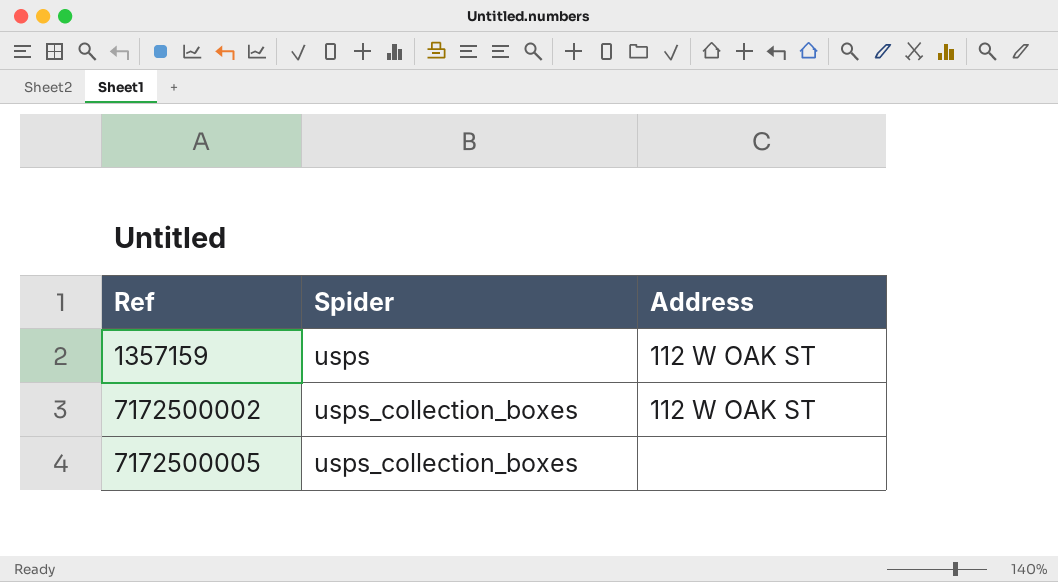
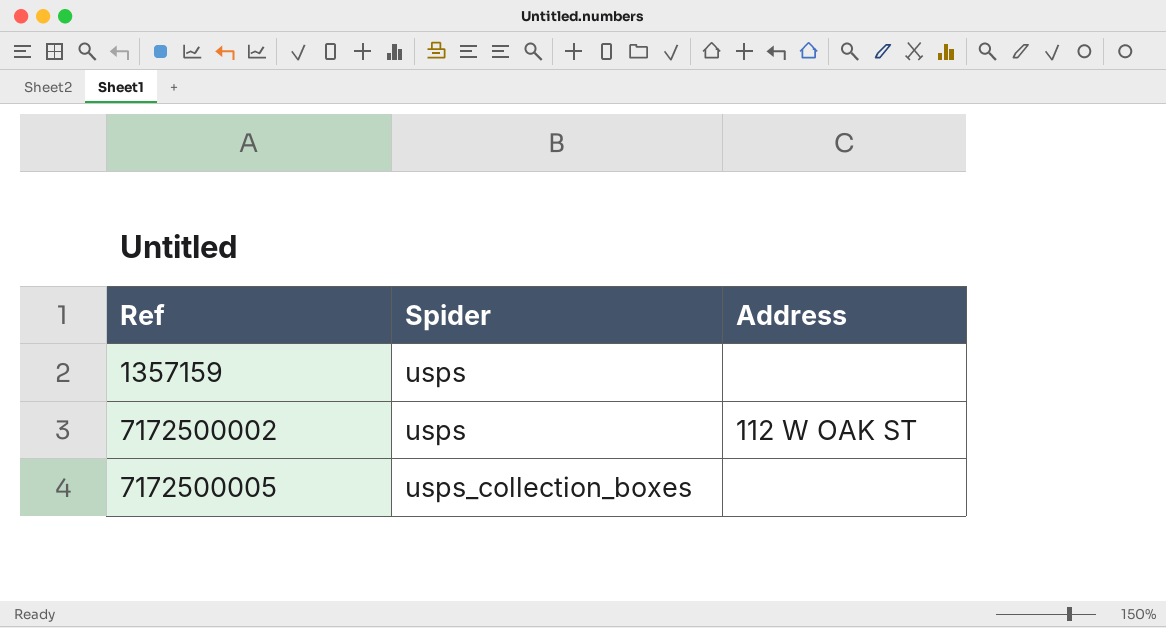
1357159 | Address: 112 W OAK ST -> none
7172500002 | Spider: usps_collection_boxes -> usps

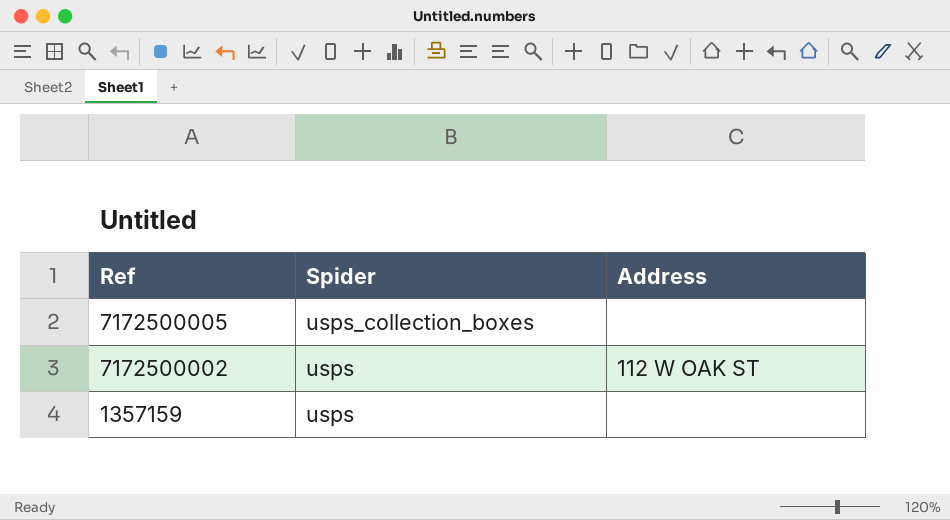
row order: Ref ascending -> Ref descending

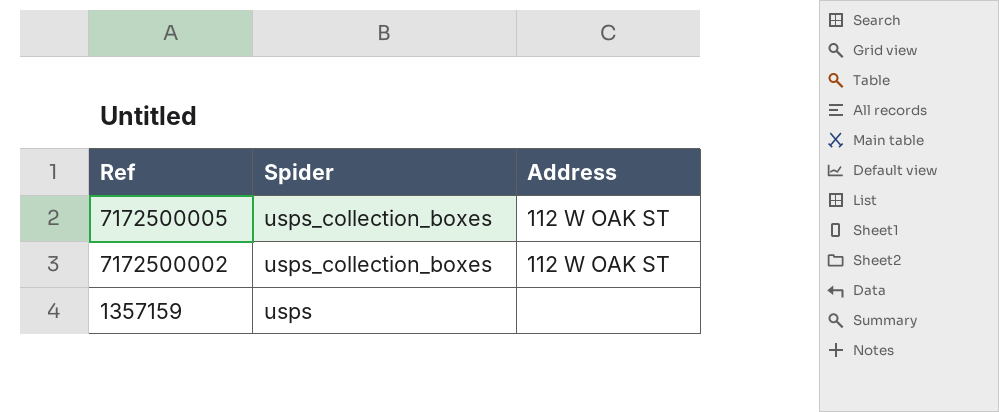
7172500005 | Address: none -> 112 W OAK ST
7172500002 | Spider: usps -> usps_collection_boxes

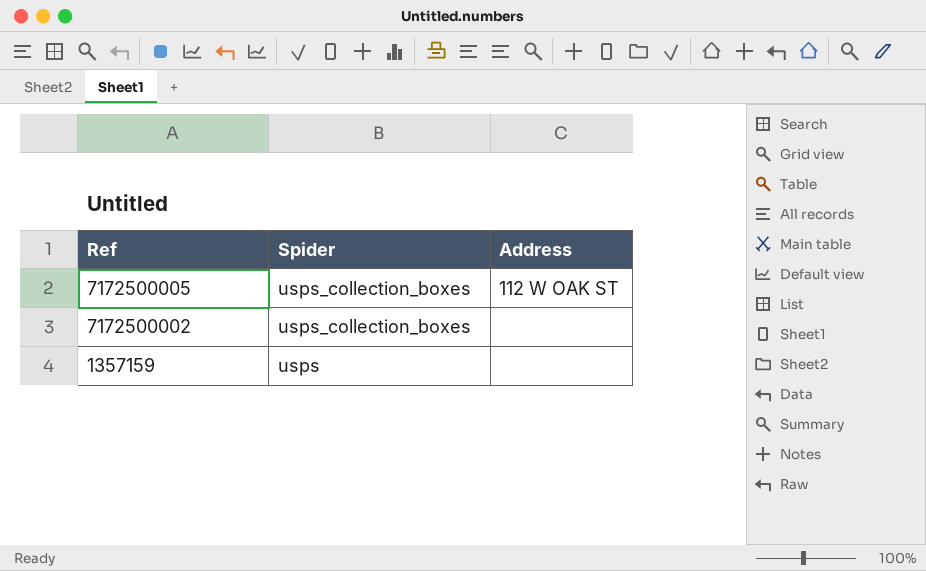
7172500002 | Address: 112 W OAK ST -> none

